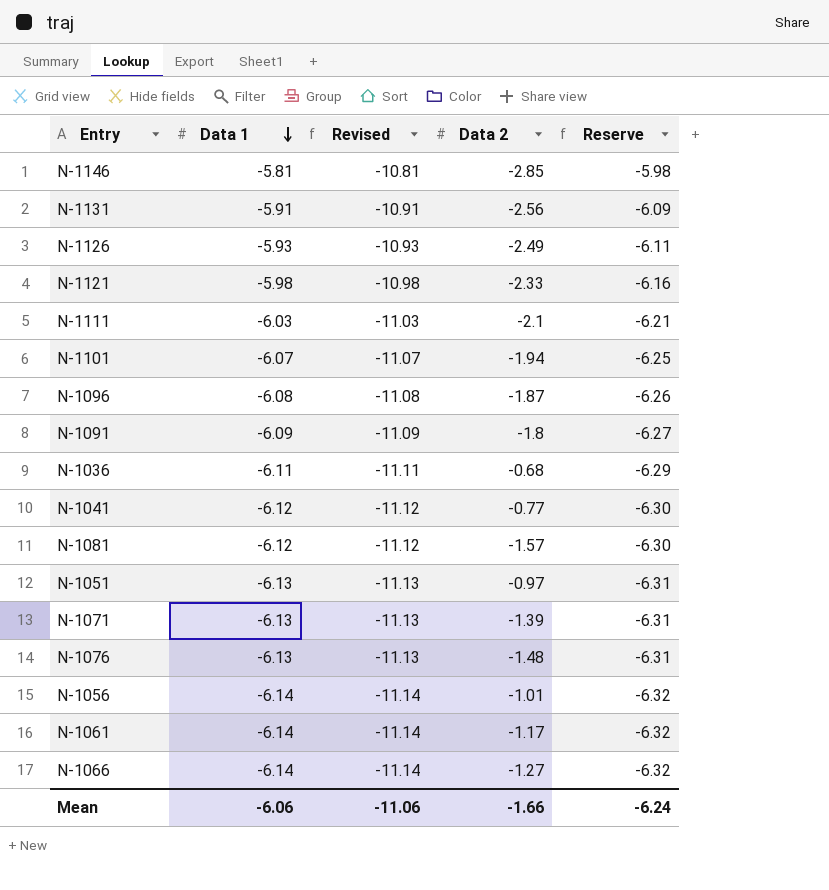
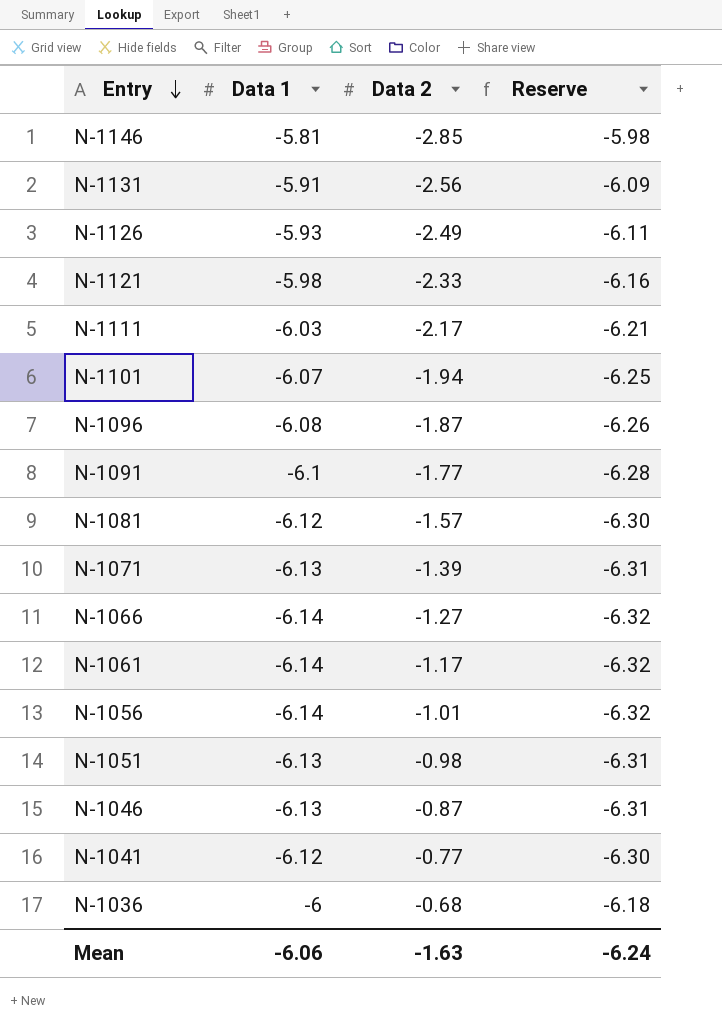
row order: Data 1 descending -> Entry descending
column Revised | formula: [Data 1] - 5 -> none
row N-1076: -6.13 | -11.13 | -1.48 | -6.31 -> none
N-1111 | Data 2: -2.1 -> -2.17
N-1091 | Data 1: -6.09 -> -6.1
N-1091 | Data 2: -1.8 -> -1.77
N-1091 | Reserve: -6.27 -> -6.28
N-1051 | Data 2: -0.97 -> -0.98
row N-1046: none -> -6.13 | -0.87 | -6.31
N-1036 | Data 1: -6.11 -> -6
N-1036 | Reserve: -6.29 -> -6.18
Mean | Data 2: -1.66 -> -1.63

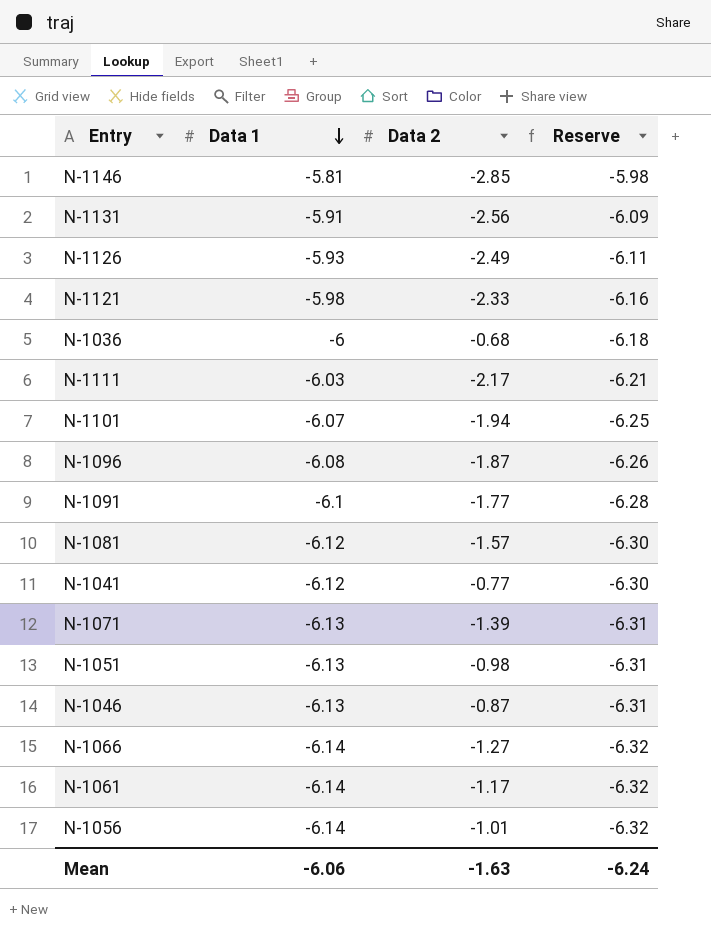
row order: Entry descending -> Data 1 descending

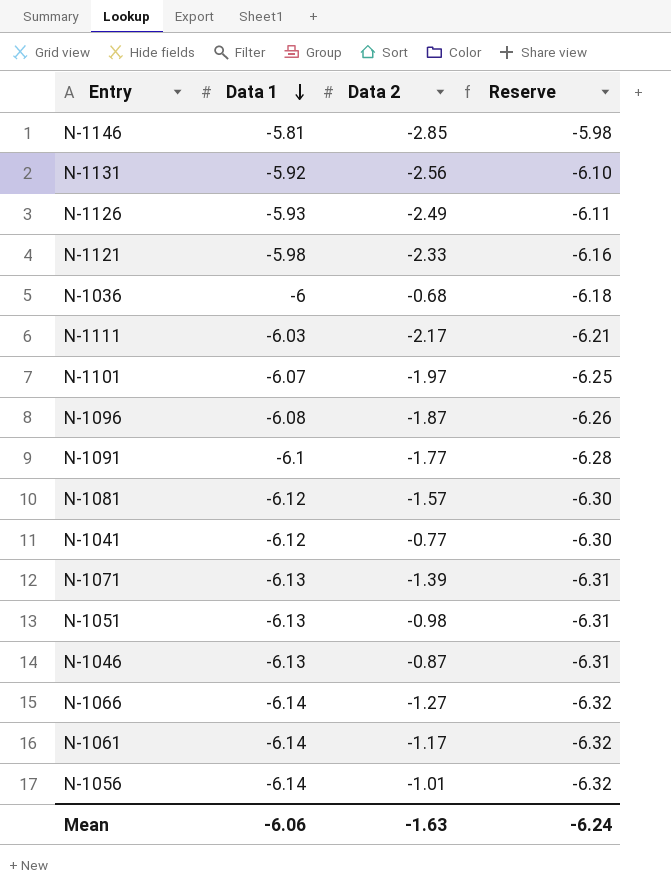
N-1131 | Data 1: -5.91 -> -5.92
N-1131 | Reserve: -6.09 -> -6.10
N-1101 | Data 2: -1.94 -> -1.97

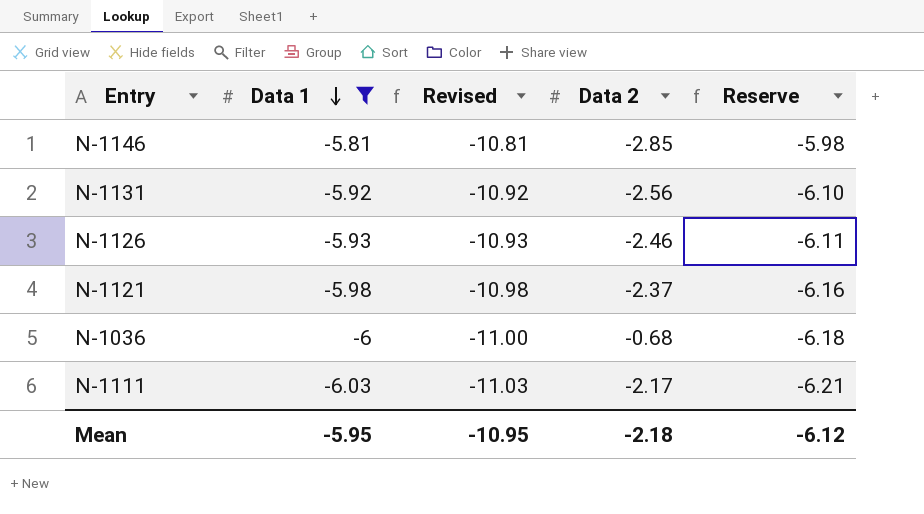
filter: none -> Data 1 >= -6.03
column Revised | formula: none -> [Data 1] - 5
N-1126 | Data 2: -2.49 -> -2.46
N-1121 | Data 2: -2.33 -> -2.37
Mean | Data 1: -6.06 -> -5.95
Mean | Data 2: -1.63 -> -2.18
Mean | Reserve: -6.24 -> -6.12

